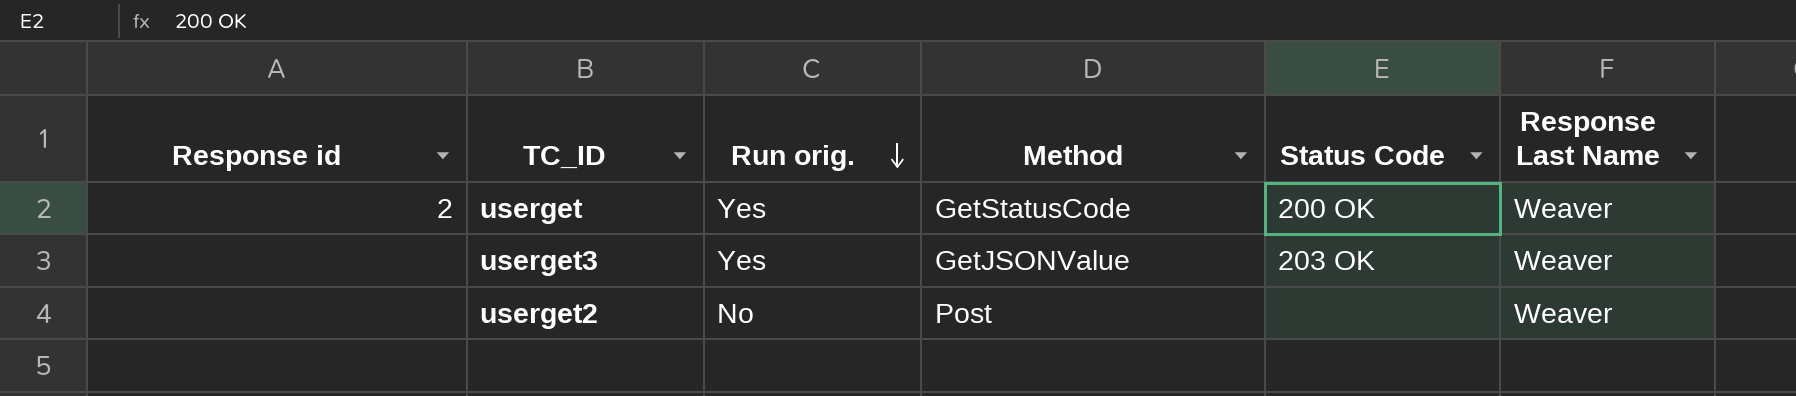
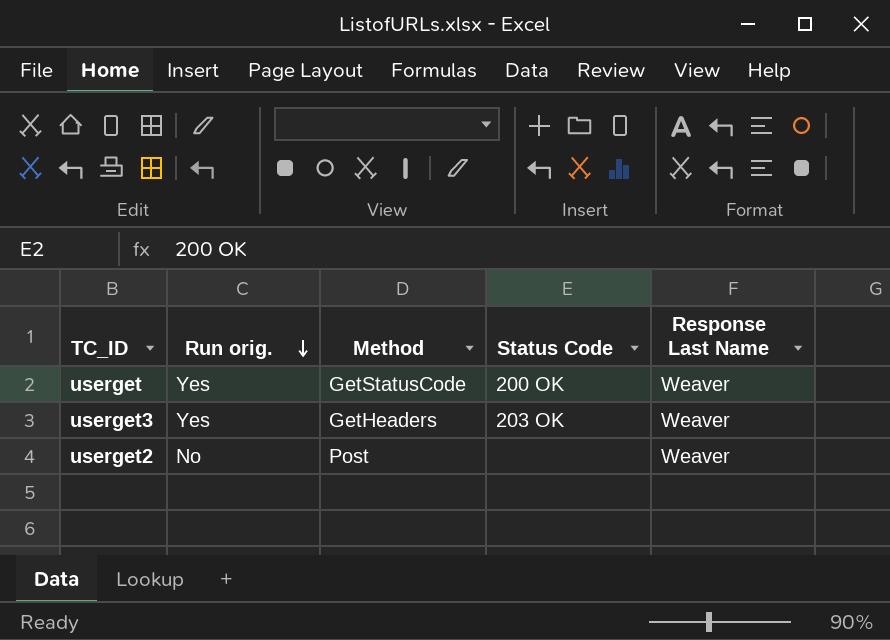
column Response id | position: 1 -> none
userget3 | Method: GetJSONValue -> GetHeaders

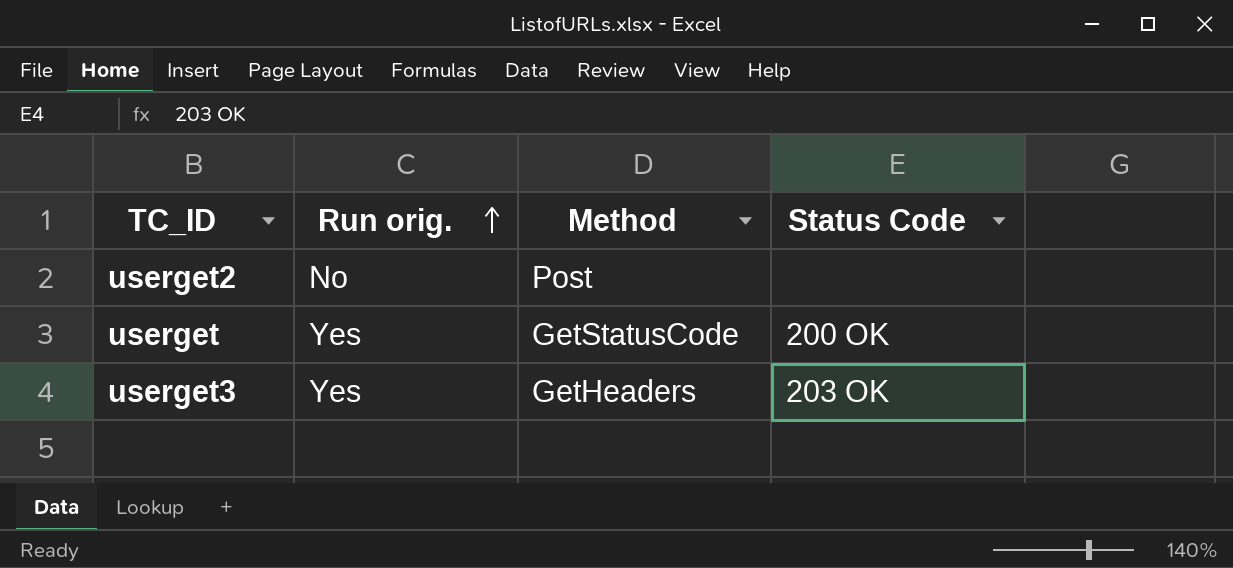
row order: Run orig. descending -> Run orig. ascending
column Response Last Name | position: 5 -> none

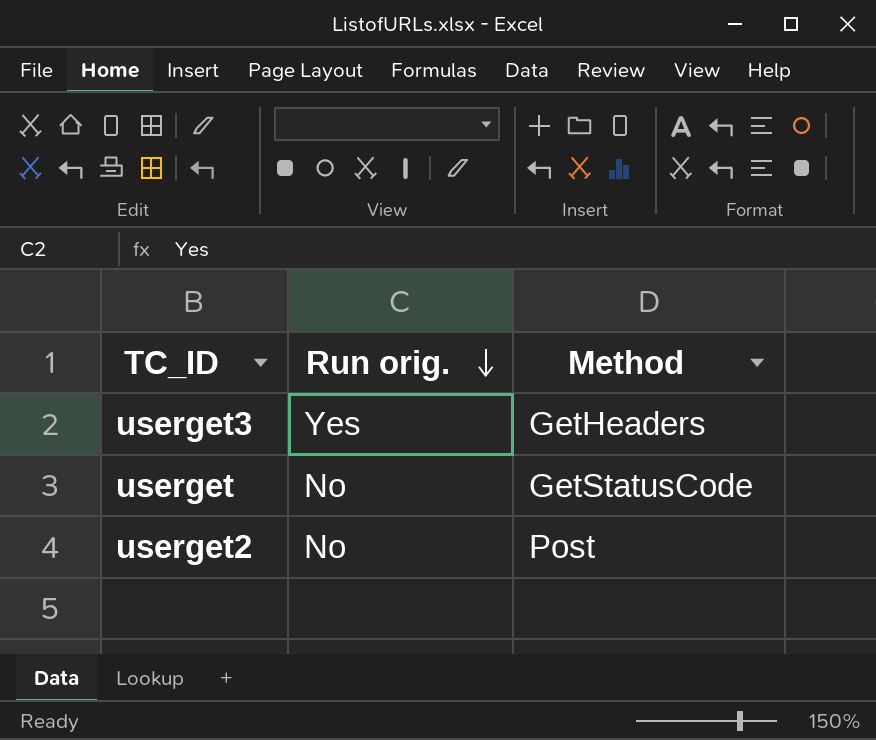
row order: Run orig. ascending -> Run orig. descending
column Status Code | position: 4 -> none
userget | Run orig.: Yes -> No

